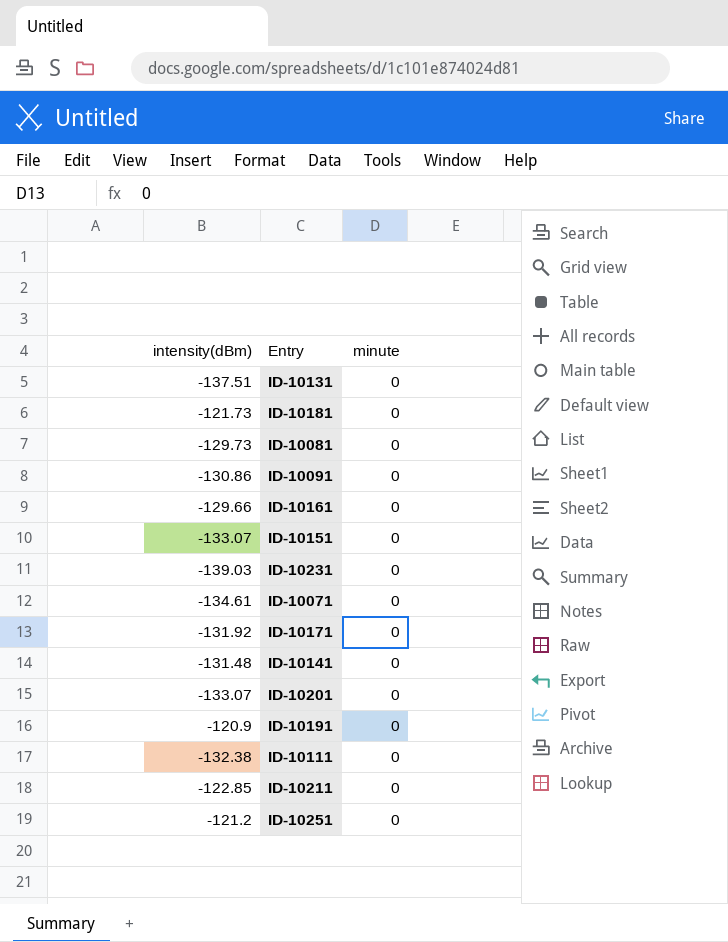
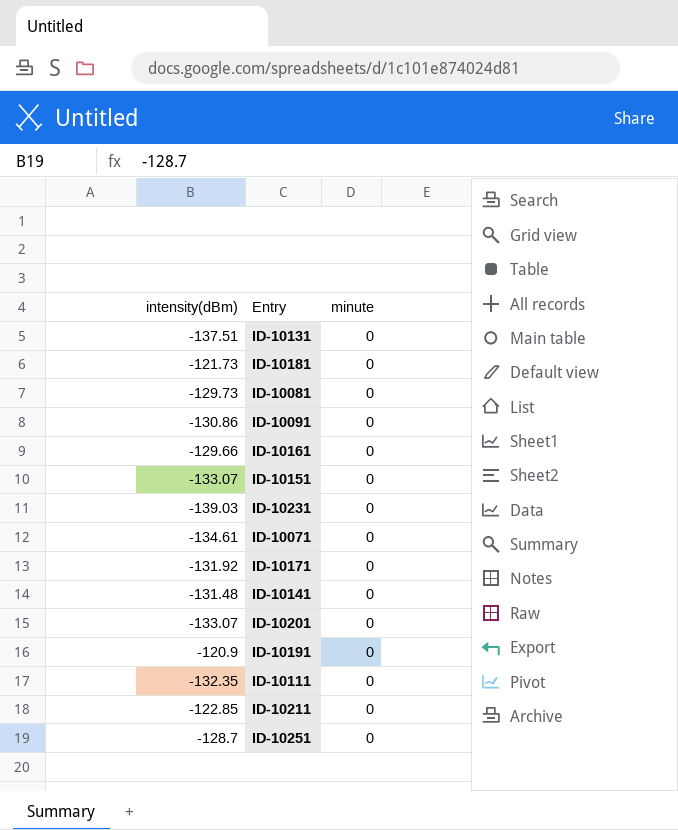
ID-10111 | intensity(dBm): -132.38 -> -132.35
ID-10251 | intensity(dBm): -121.2 -> -128.7

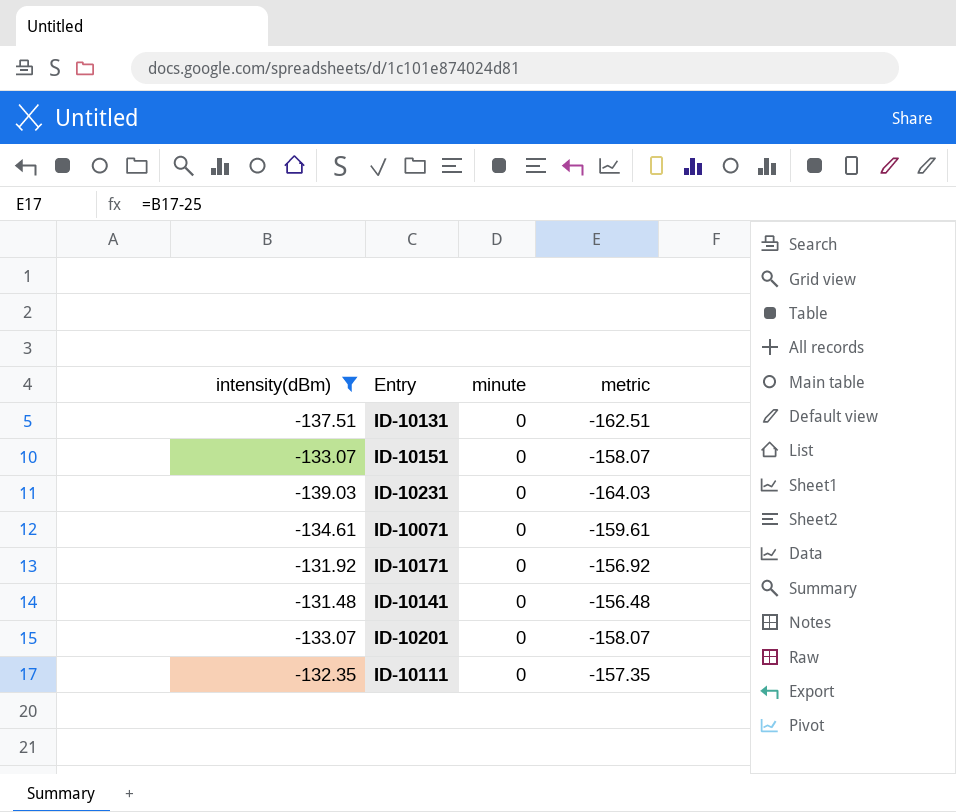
filter: none -> intensity(dBm) <= -131.48
column metric | formula: none -> [intensity(dBm)] - 25

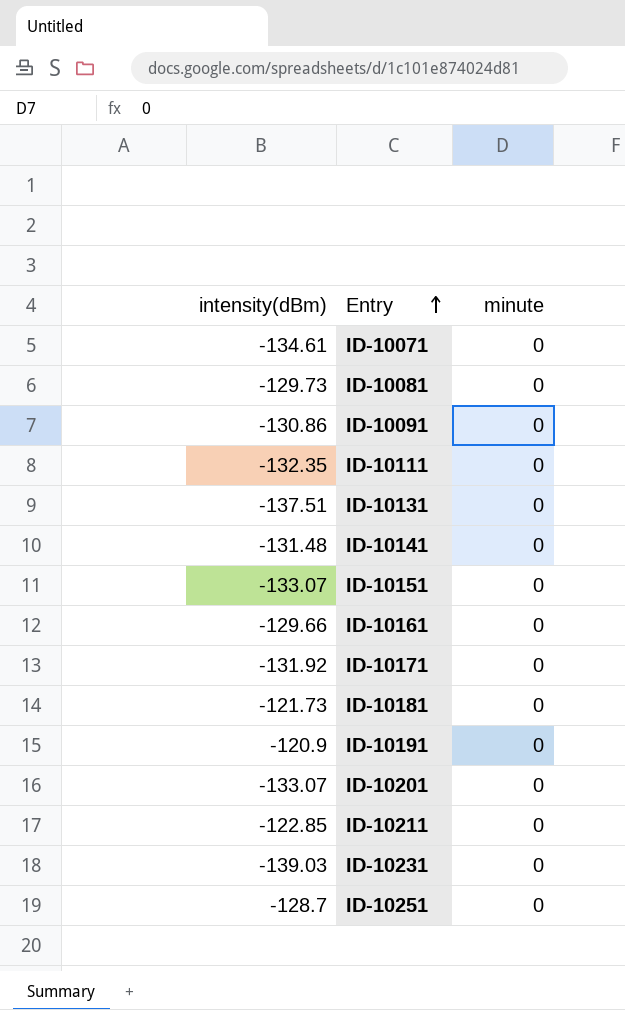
filter: intensity(dBm) <= -131.48 -> none
row order: none -> Entry ascending
column metric | formula: [intensity(dBm)] - 25 -> none

